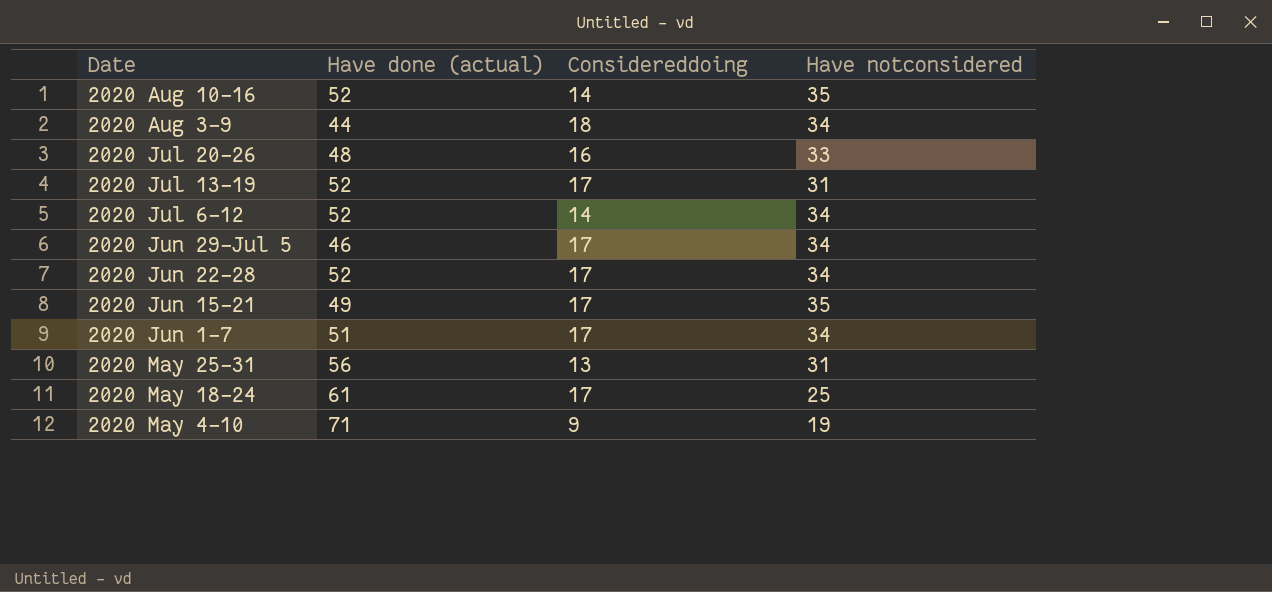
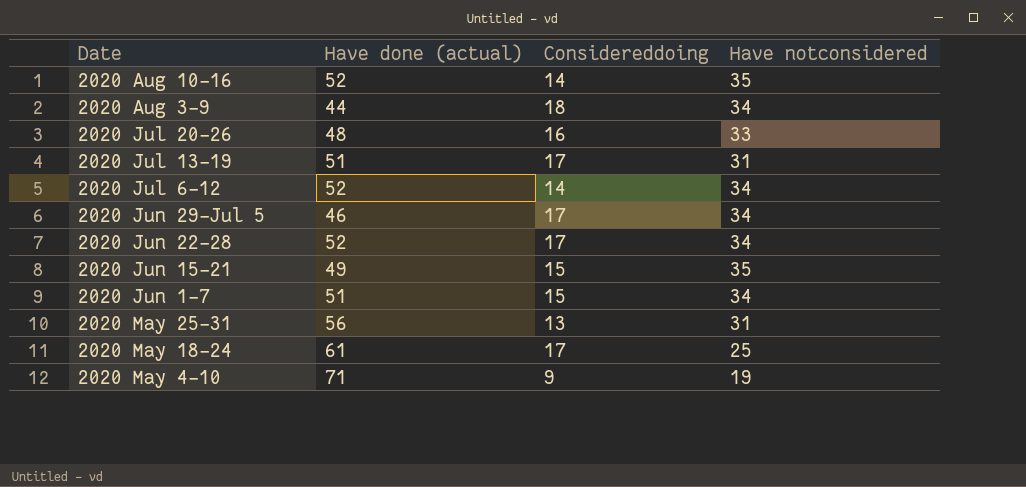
2020 Jul 13-19 | Have done (actual): 52 -> 51
2020 Jun 15-21 | Considereddoing: 17 -> 15
2020 Jun 1-7 | Considereddoing: 17 -> 15

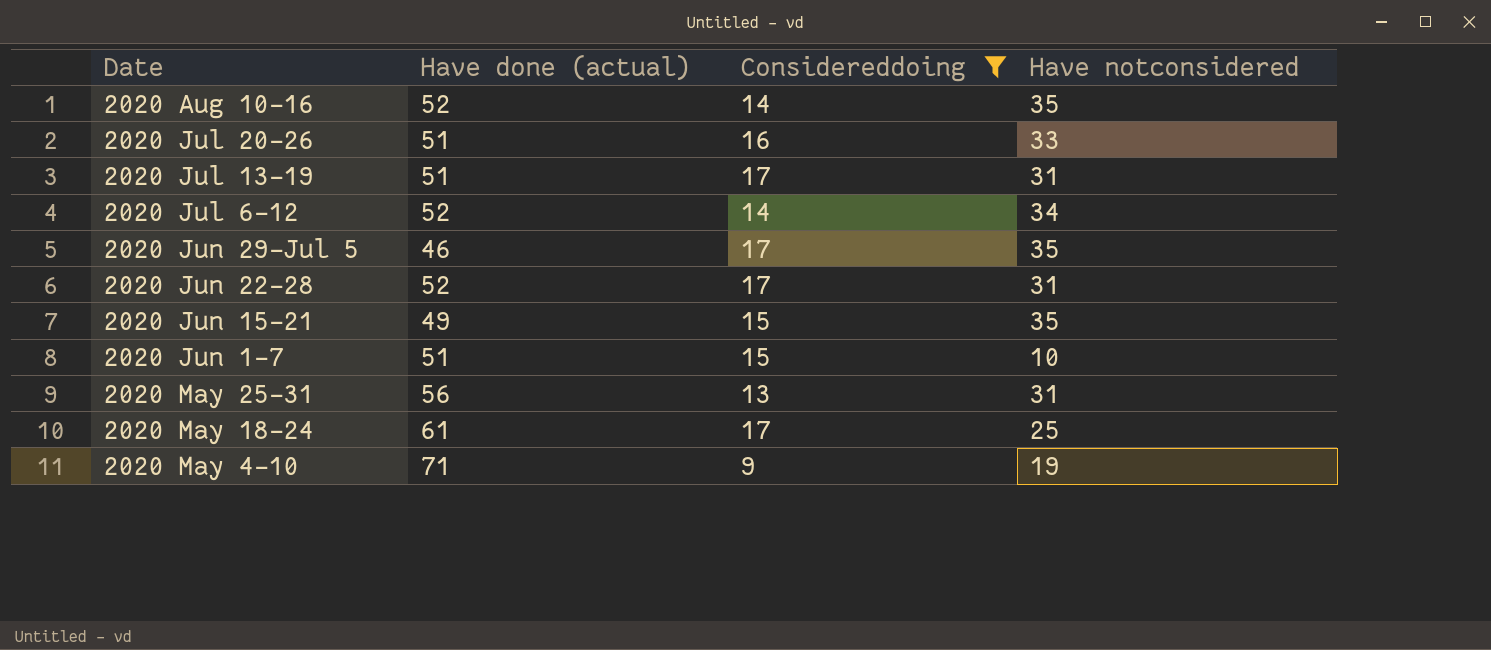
filter: none -> Considereddoing != 18
2020 Jul 20-26 | Have done (actual): 48 -> 51
2020 Jun 29-Jul 5 | Have notconsidered: 34 -> 35
2020 Jun 22-28 | Have notconsidered: 34 -> 31
2020 Jun 1-7 | Have notconsidered: 34 -> 10

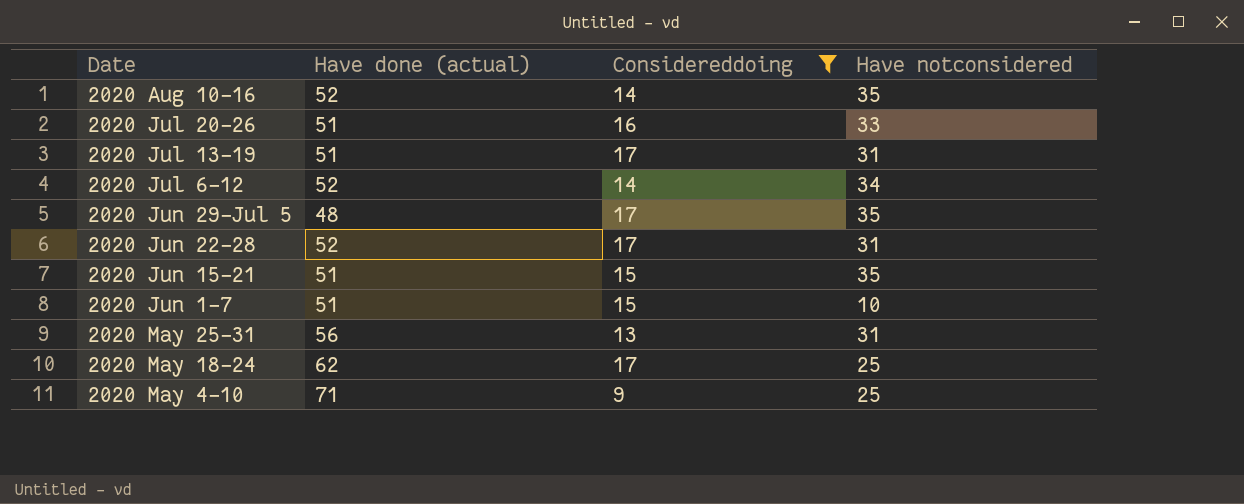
2020 Jun 29-Jul 5 | Have done (actual): 46 -> 48
2020 Jun 15-21 | Have done (actual): 49 -> 51
2020 May 18-24 | Have done (actual): 61 -> 62
2020 May 4-10 | Have notconsidered: 19 -> 25

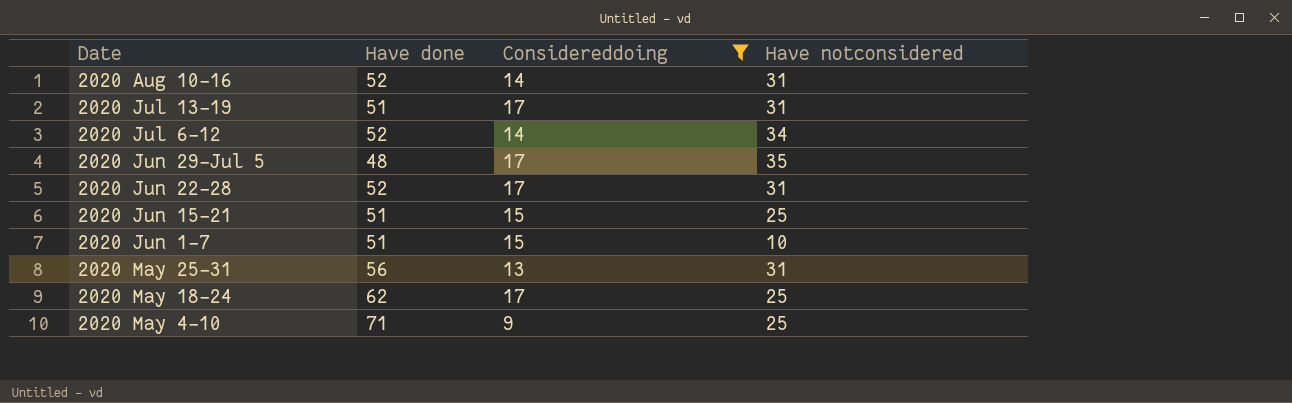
column name: Have done (actual) -> Have done
row 2020 Jul 20-26: 51 | 16 | 33 -> none
2020 Aug 10-16 | Have notconsidered: 35 -> 31
2020 Jun 15-21 | Have notconsidered: 35 -> 25

